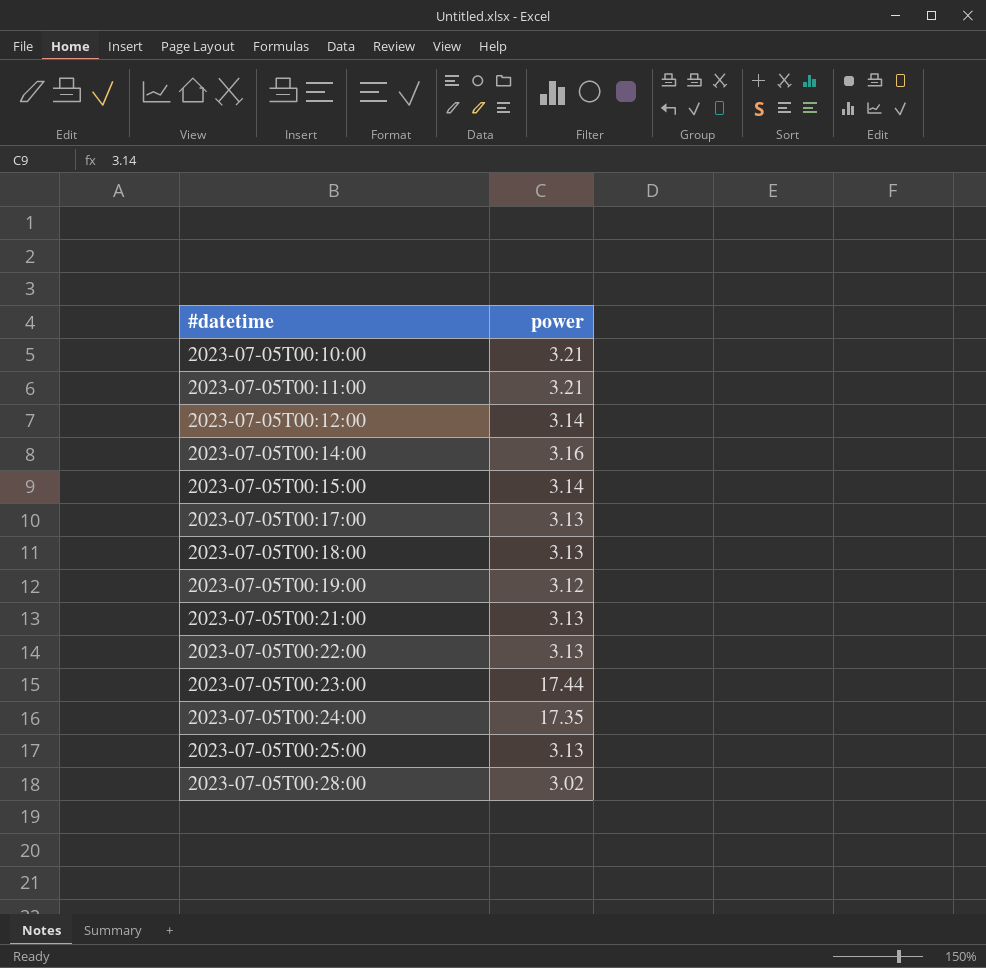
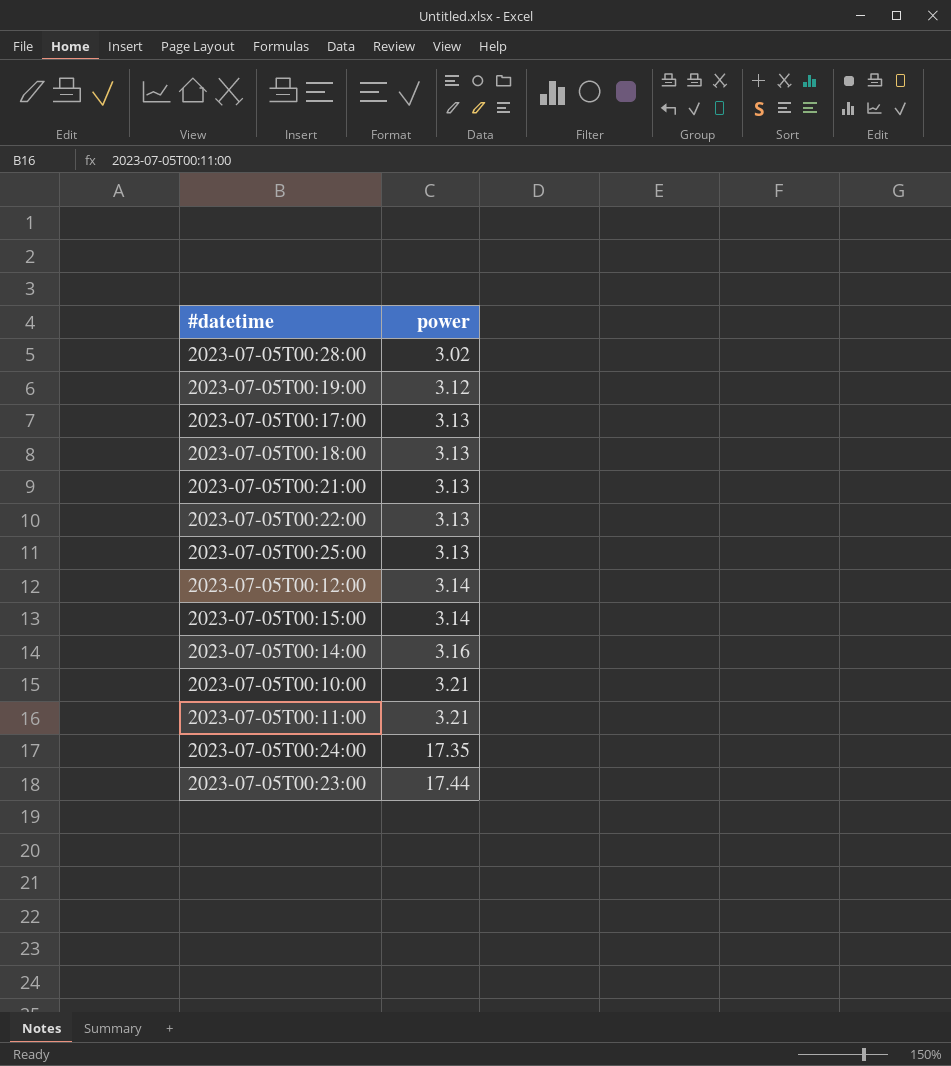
row order: #datetime ascending -> power ascending

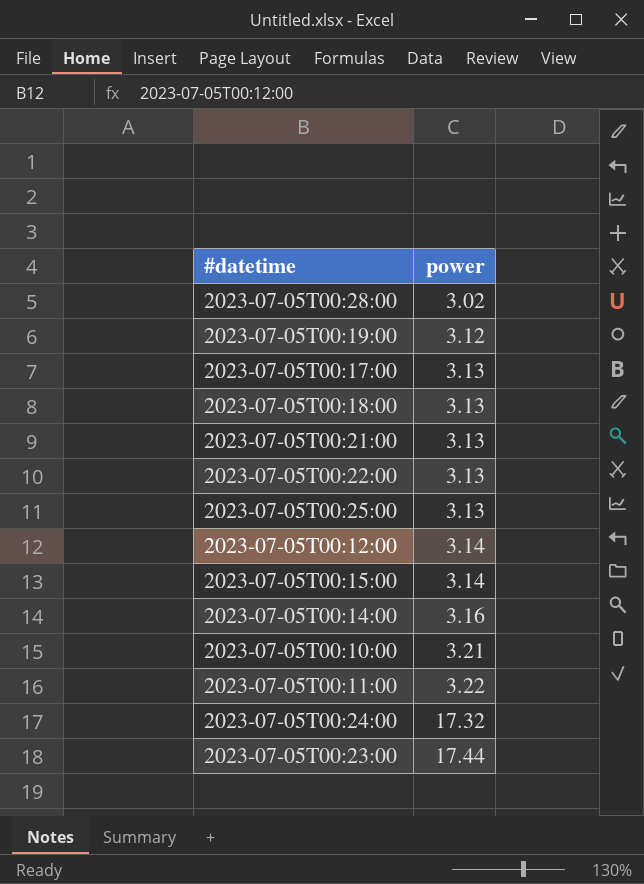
2023-07-05T00:11:00 | power: 3.21 -> 3.22
2023-07-05T00:24:00 | power: 17.35 -> 17.32

